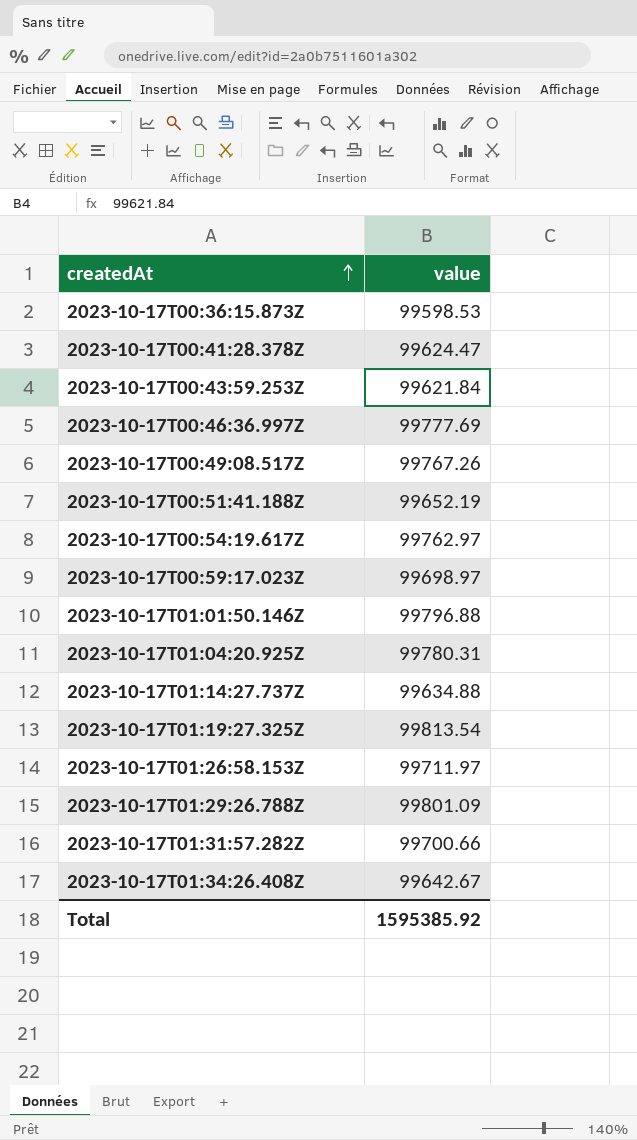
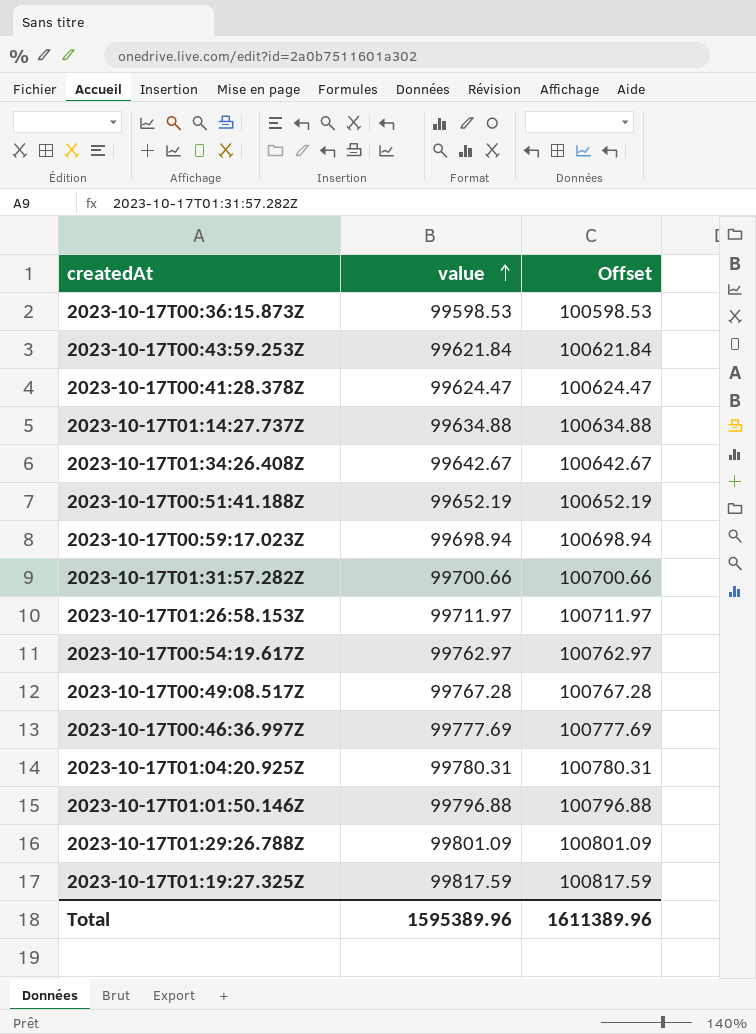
row order: createdAt ascending -> value ascending
column Offset | formula: none -> [value] + 1000
2023-10-17T00:59:17.023Z | value: 99698.97 -> 99698.94
2023-10-17T00:49:08.517Z | value: 99767.26 -> 99767.28
2023-10-17T01:19:27.325Z | value: 99813.54 -> 99817.59
Total | value: 1595385.92 -> 1595389.96

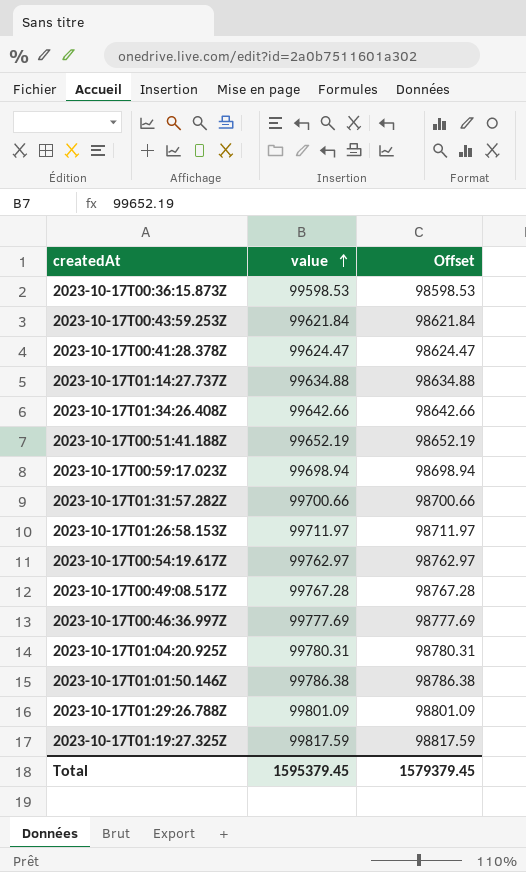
column Offset | formula: [value] + 1000 -> [value] - 1000
2023-10-17T01:34:26.408Z | value: 99642.67 -> 99642.66
2023-10-17T01:01:50.146Z | value: 99796.88 -> 99786.38
Total | value: 1595389.96 -> 1595379.45
Total | Offset: 1611389.96 -> 1579379.45

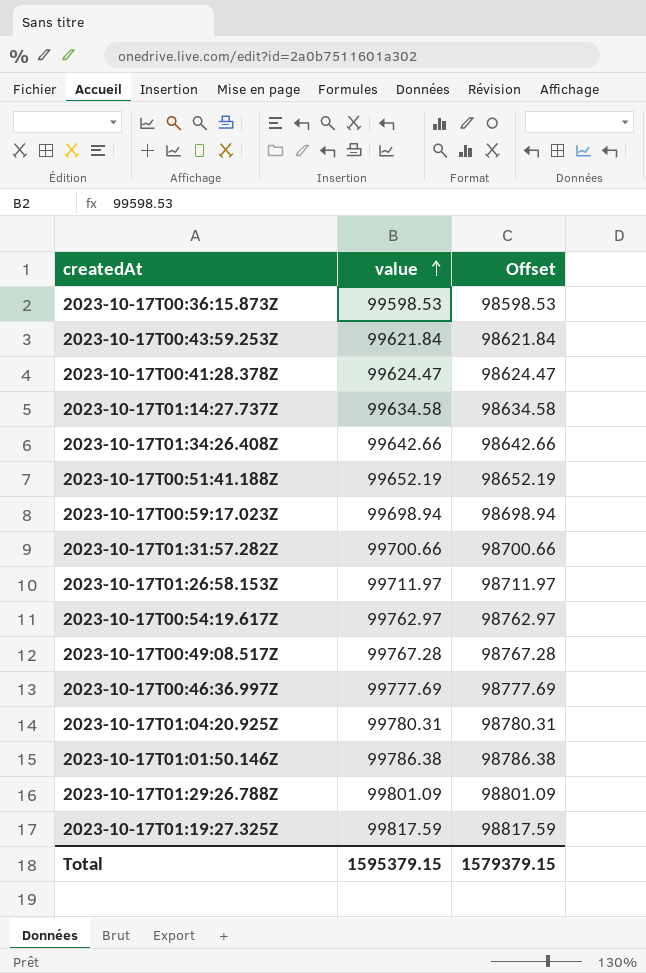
2023-10-17T01:14:27.737Z | value: 99634.88 -> 99634.58
2023-10-17T01:14:27.737Z | Offset: 98634.88 -> 98634.58
Total | value: 1595379.45 -> 1595379.15
Total | Offset: 1579379.45 -> 1579379.15

